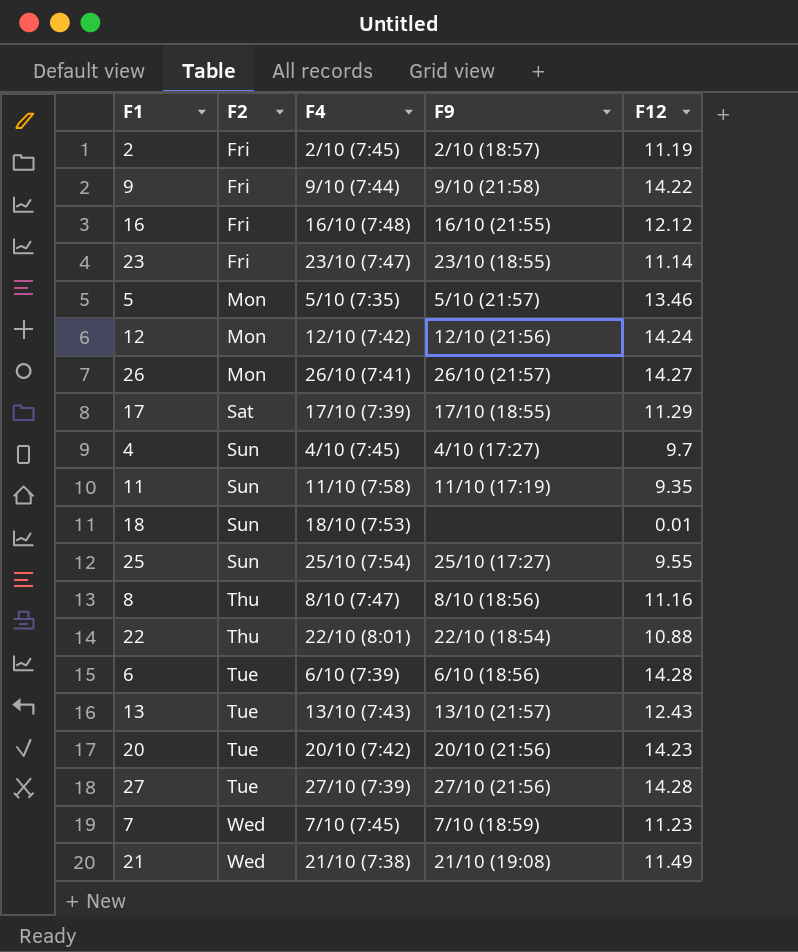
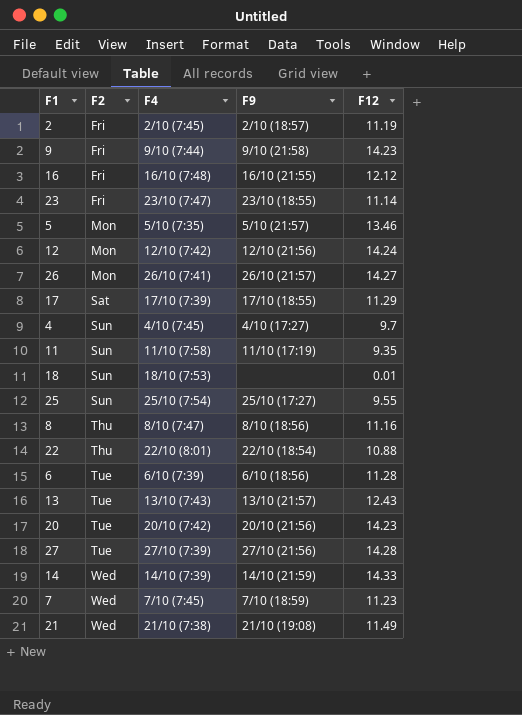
9 | F12: 14.22 -> 14.23
6 | F12: 14.28 -> 11.28
row 14: none -> Wed | 14/10 (7:39) | 14/10 (21:59) | 14.33

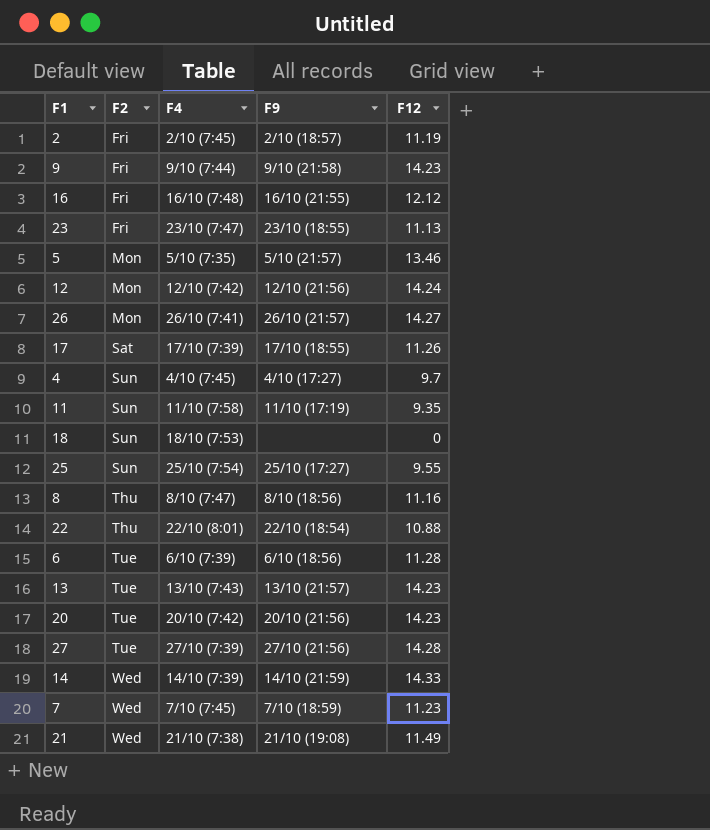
23 | F12: 11.14 -> 11.13
17 | F12: 11.29 -> 11.26
18 | F12: 0.01 -> 0
13 | F12: 12.43 -> 14.23

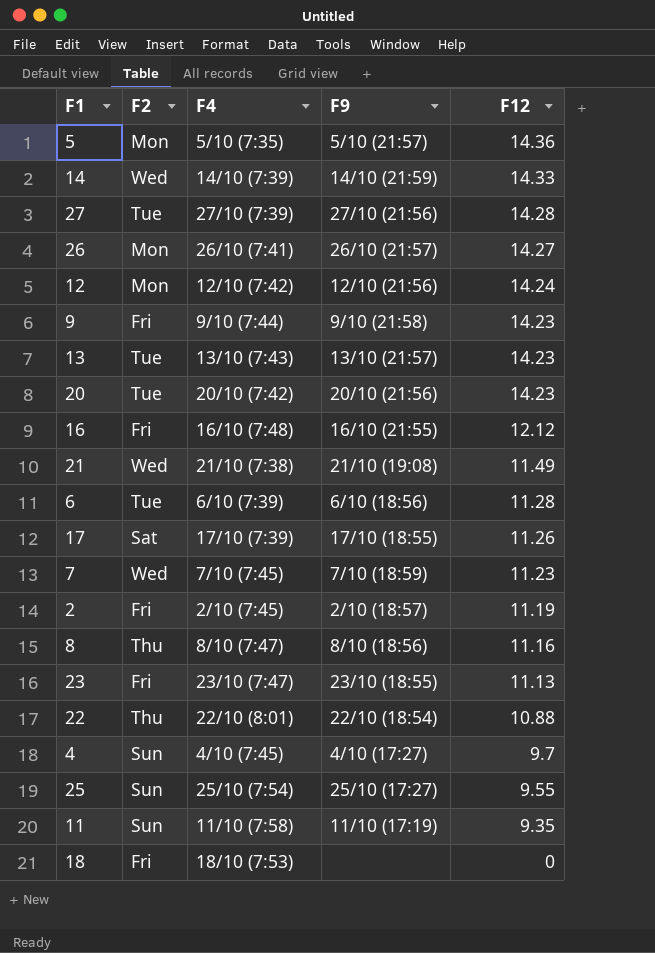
row order: F2 ascending -> F12 descending
5 | F12: 13.46 -> 14.36
18 | F2: Sun -> Fri

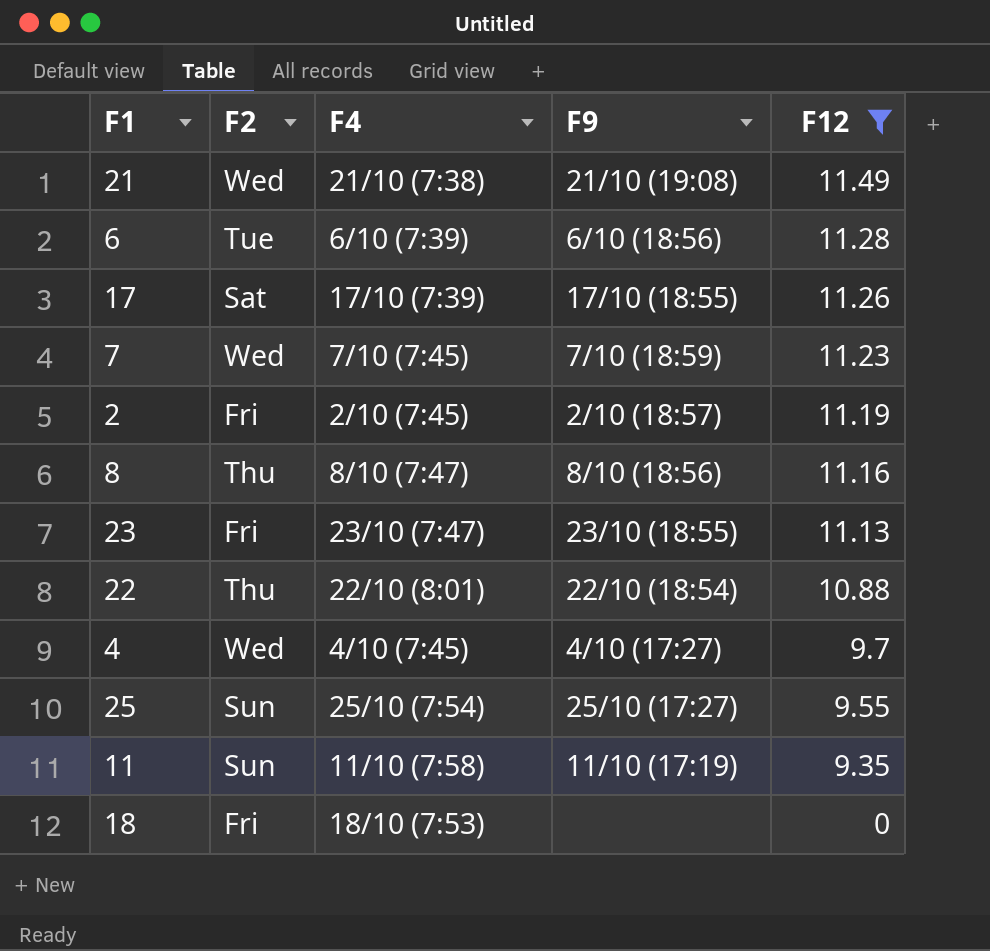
filter: none -> F12 <= 11.49
4 | F2: Sun -> Wed

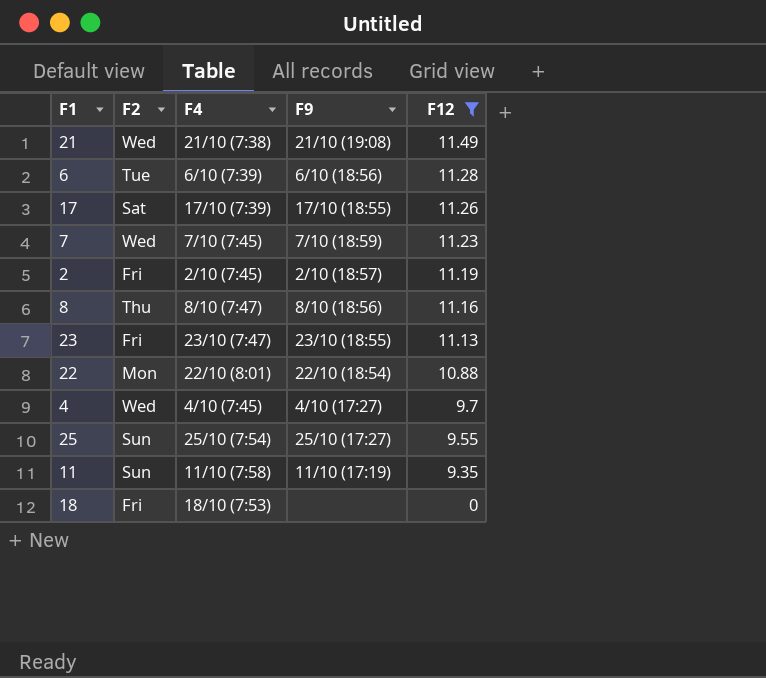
22 | F2: Thu -> Mon

